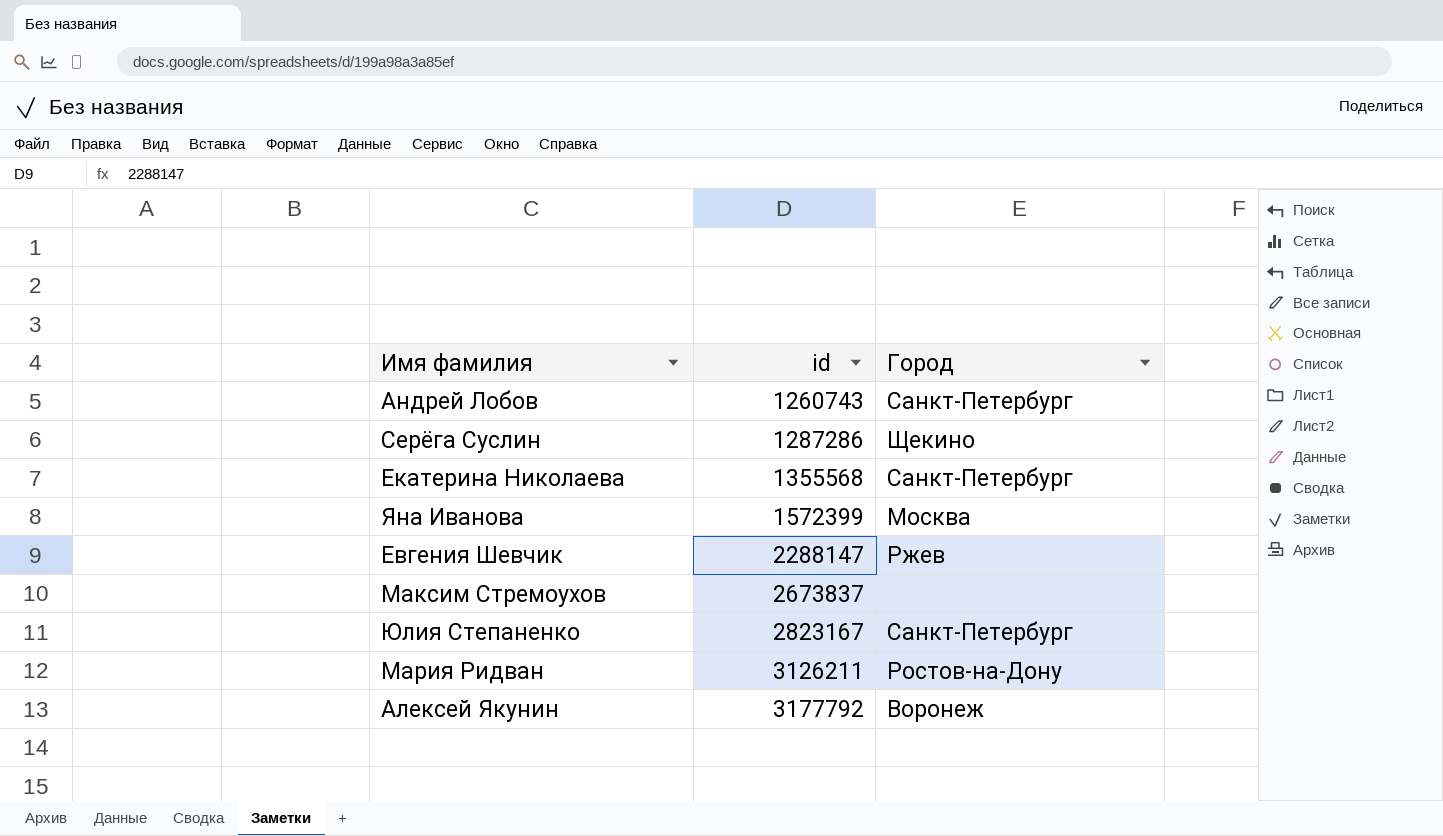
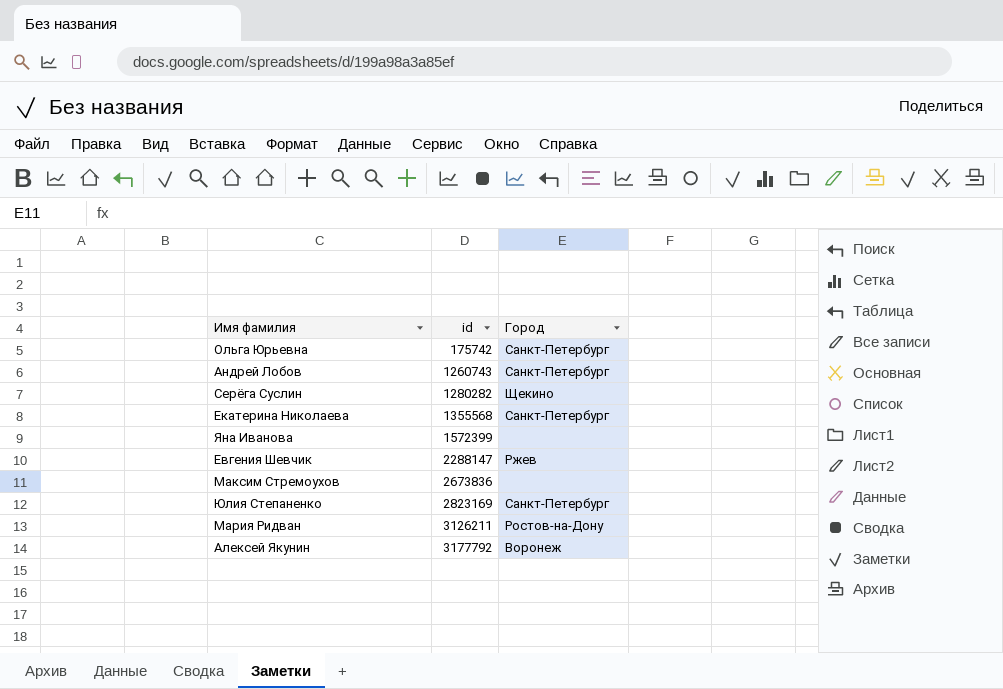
row Ольга Юрьевна: none -> 175742 | Санкт-Петербург
Серёга Суслин | id: 1287286 -> 1280282
Яна Иванова | Город: Москва -> none
Максим Стремоухов | id: 2673837 -> 2673836
Юлия Степаненко | id: 2823167 -> 2823169

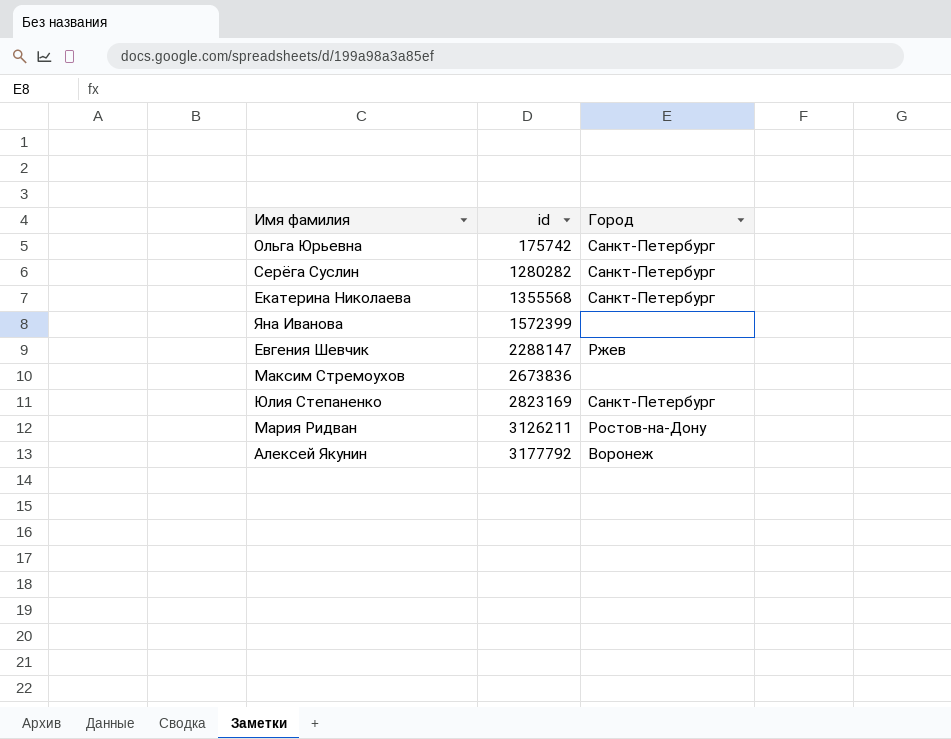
row Андрей Лобов: 1260743 | Санкт-Петербург -> none
Серёга Суслин | Город: Щекино -> Санкт-Петербург

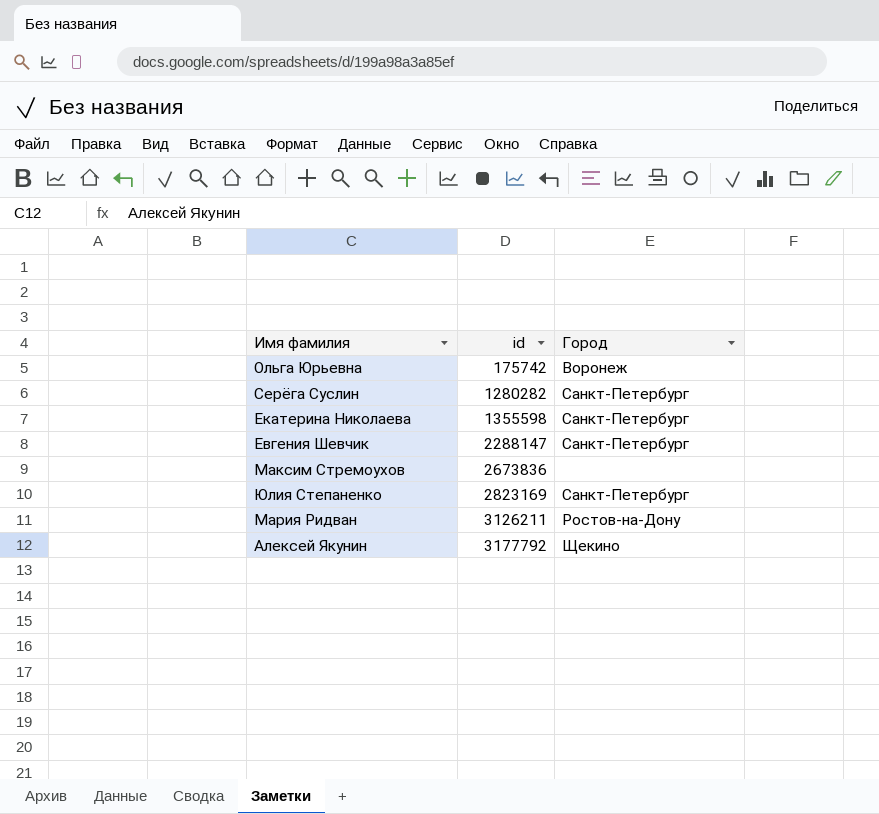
row Яна Иванова: 1572399 | none -> none
Ольга Юрьевна | Город: Санкт-Петербург -> Воронеж
Екатерина Николаева | id: 1355568 -> 1355598
Евгения Шевчик | Город: Ржев -> Санкт-Петербург
Алексей Якунин | Город: Воронеж -> Щекино

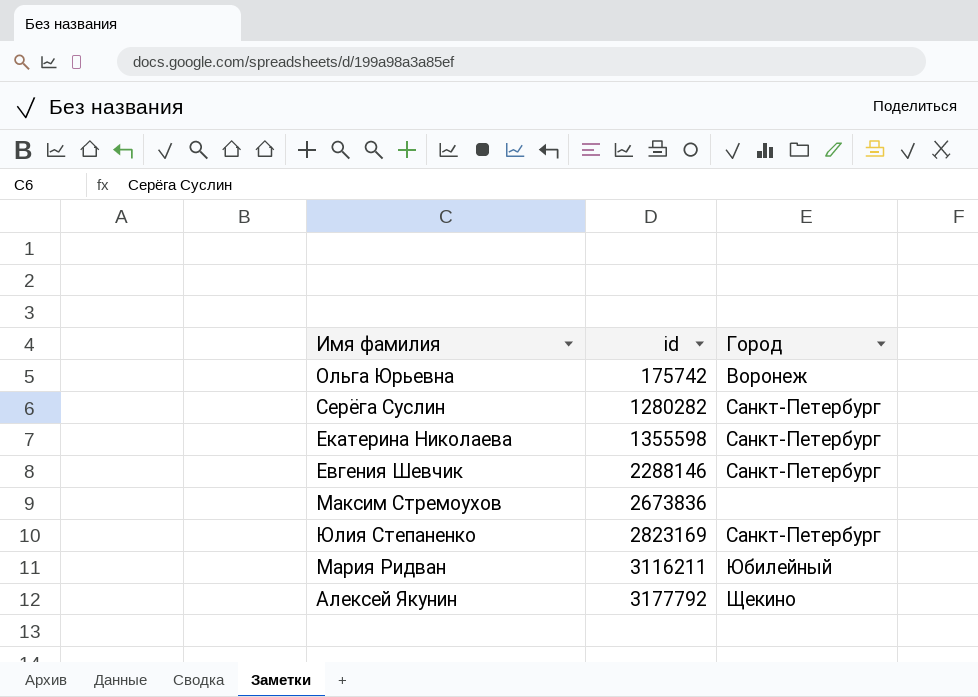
Евгения Шевчик | id: 2288147 -> 2288146
Мария Ридван | id: 3126211 -> 3116211
Мария Ридван | Город: Ростов-на-Дону -> Юбилейный

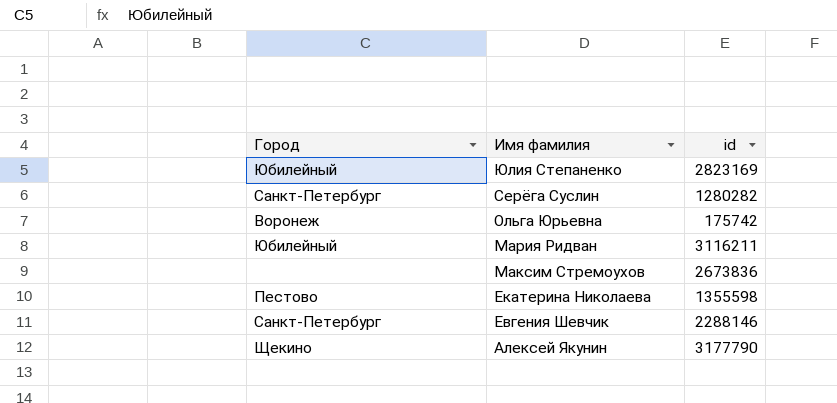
row order: id ascending -> Имя фамилия descending
column Город | position: 3 -> 1
Юлия Степаненко | Город: Санкт-Петербург -> Юбилейный
Екатерина Николаева | Город: Санкт-Петербург -> Пестово
Алексей Якунин | id: 3177792 -> 3177790

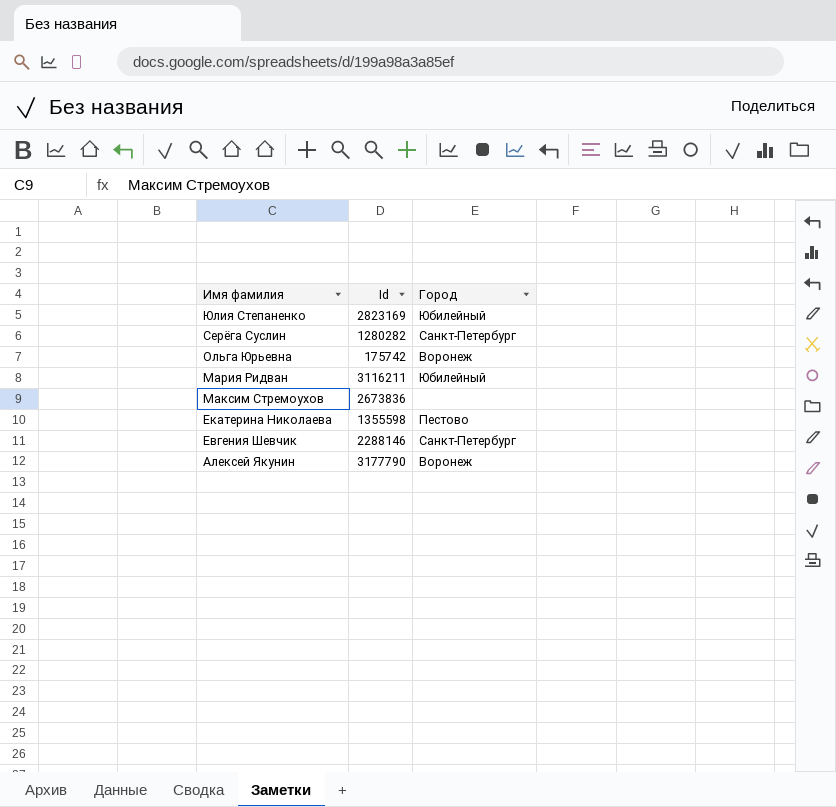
column name: id -> Id
column Город | position: 1 -> 3
Алексей Якунин | Город: Щекино -> Воронеж

